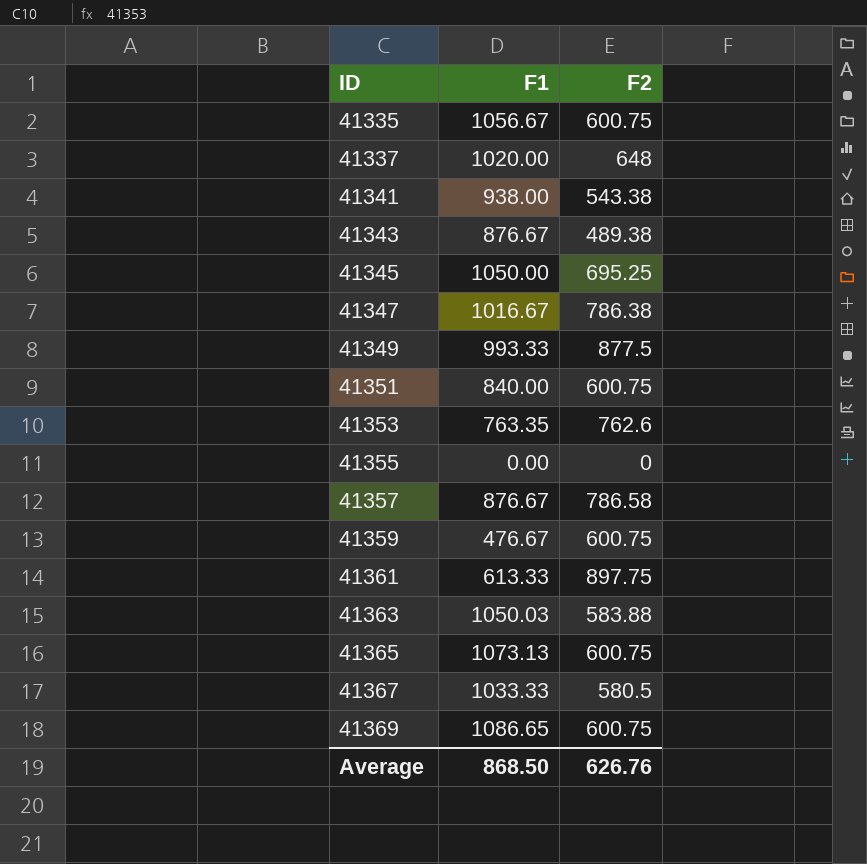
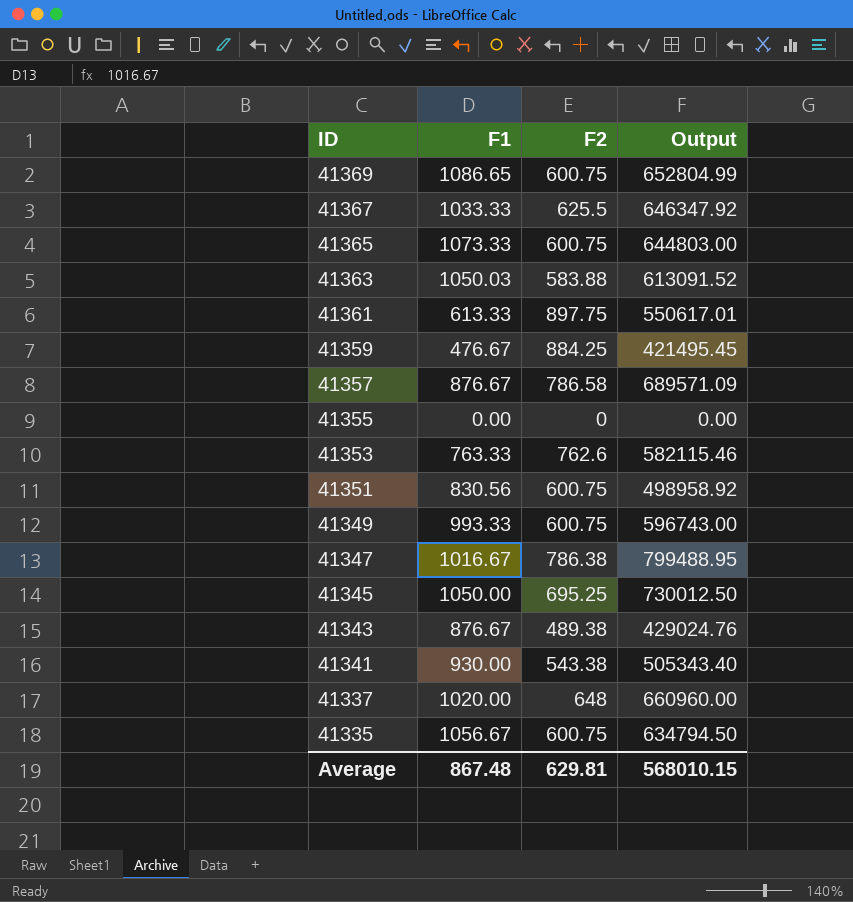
row order: ID ascending -> ID descending
column Output | formula: none -> [F1] * [F2]
41367 | F2: 580.5 -> 625.5
41365 | F1: 1073.13 -> 1073.33
41359 | F2: 600.75 -> 884.25
41353 | F1: 763.35 -> 763.33
41351 | F1: 840.00 -> 830.56
41349 | F2: 877.5 -> 600.75
41341 | F1: 938.00 -> 930.00
Average | F1: 868.50 -> 867.48
Average | F2: 626.76 -> 629.81

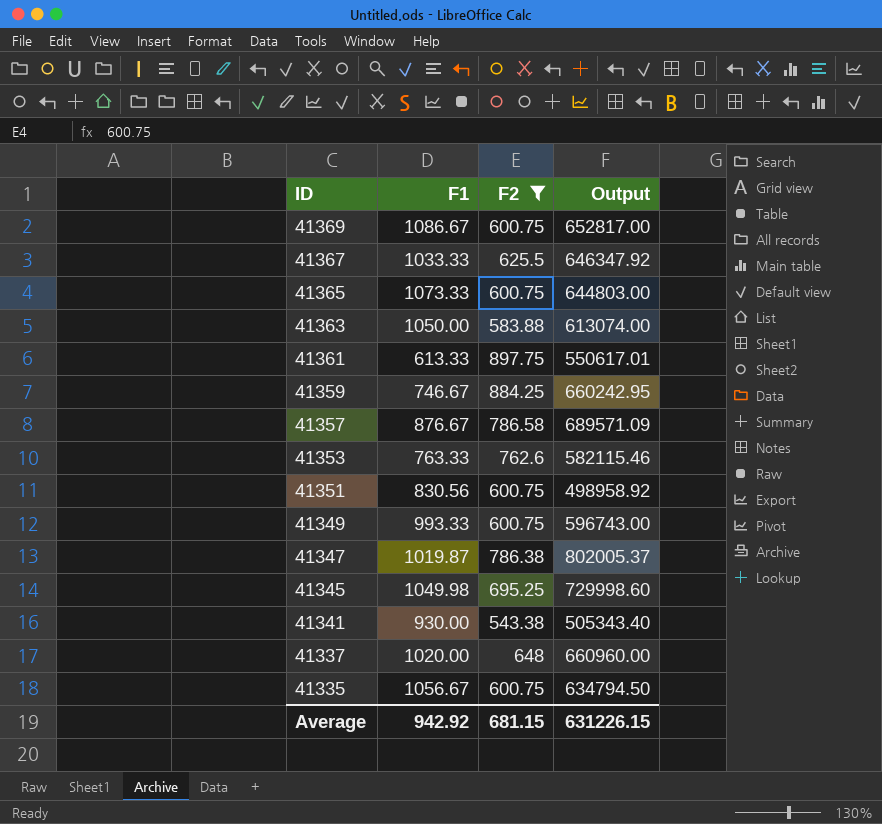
filter: none -> F2 >= 543.38
41369 | F1: 1086.65 -> 1086.67
41369 | Output: 652804.99 -> 652817.00
41363 | F1: 1050.03 -> 1050.00
41363 | Output: 613091.52 -> 613074.00
41359 | F1: 476.67 -> 746.67
41359 | Output: 421495.45 -> 660242.95
41347 | F1: 1016.67 -> 1019.87
41347 | Output: 799488.95 -> 802005.37
41345 | F1: 1050.00 -> 1049.98
41345 | Output: 730012.50 -> 729998.60
Average | F1: 867.48 -> 942.92
Average | F2: 629.81 -> 681.15
Average | Output: 568010.15 -> 631226.15

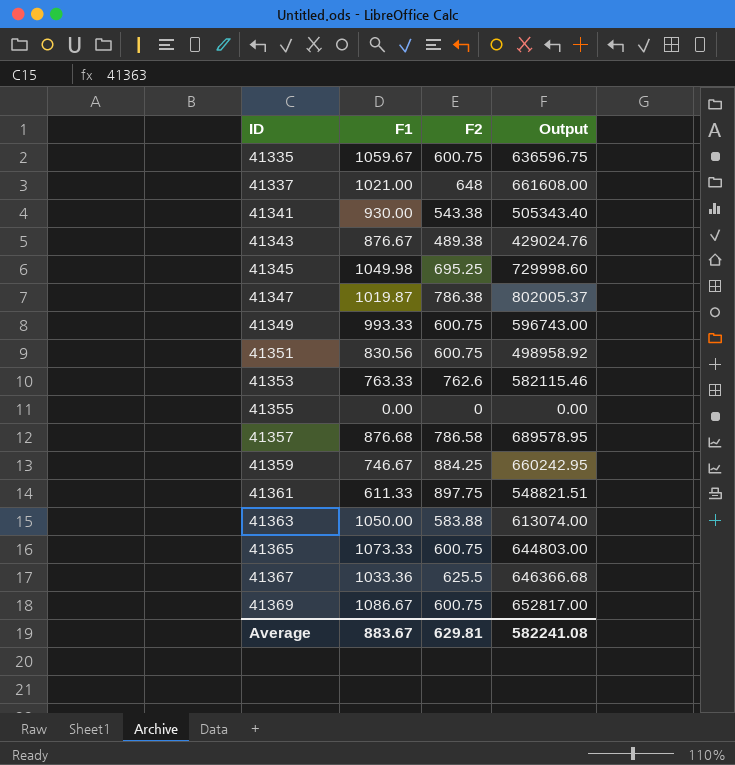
filter: F2 >= 543.38 -> none
row order: ID descending -> ID ascending
41335 | F1: 1056.67 -> 1059.67
41335 | Output: 634794.50 -> 636596.75
41337 | F1: 1020.00 -> 1021.00
41337 | Output: 660960.00 -> 661608.00
41357 | F1: 876.67 -> 876.68
41357 | Output: 689571.09 -> 689578.95
41361 | F1: 613.33 -> 611.33
41361 | Output: 550617.01 -> 548821.51
41367 | F1: 1033.33 -> 1033.36
41367 | Output: 646347.92 -> 646366.68
Average | F1: 942.92 -> 883.67
Average | F2: 681.15 -> 629.81
Average | Output: 631226.15 -> 582241.08

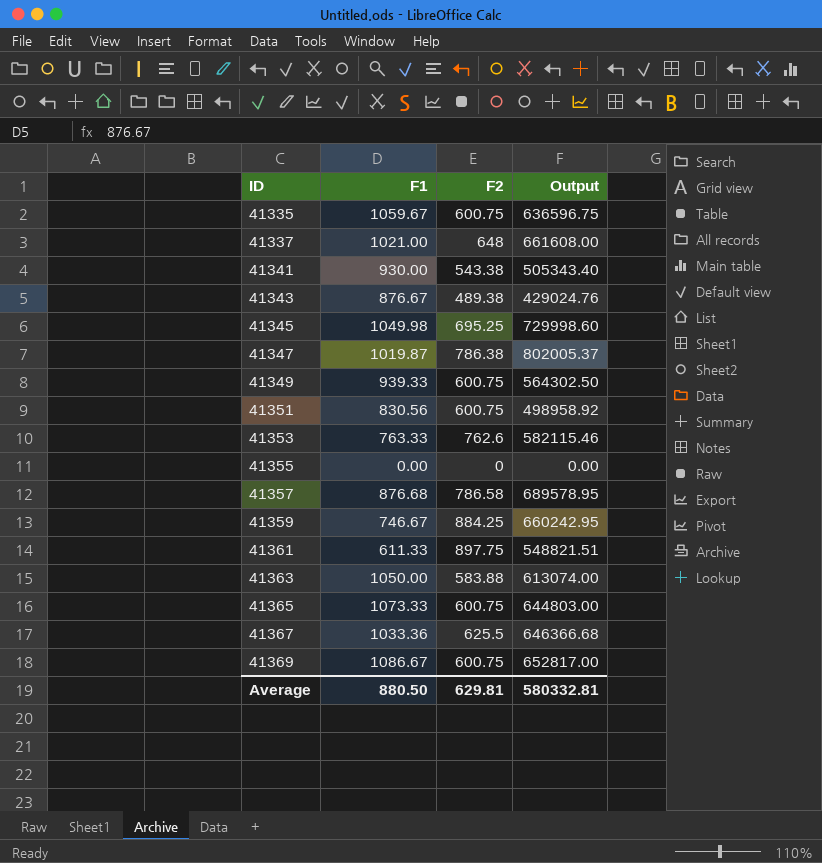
41349 | F1: 993.33 -> 939.33
41349 | Output: 596743.00 -> 564302.50
Average | F1: 883.67 -> 880.50
Average | Output: 582241.08 -> 580332.81

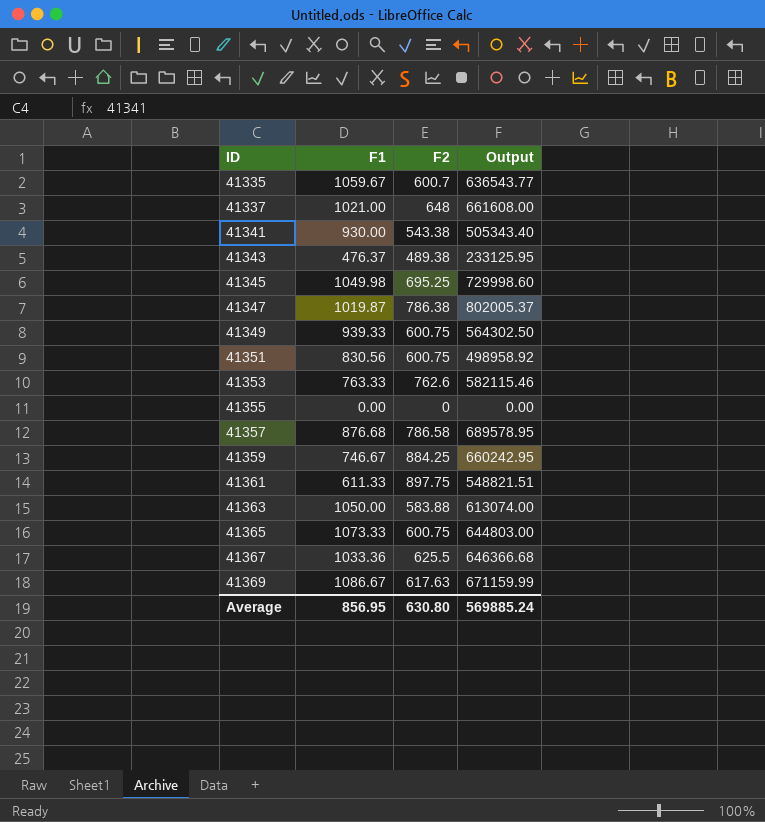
41335 | F2: 600.75 -> 600.7
41335 | Output: 636596.75 -> 636543.77
41343 | F1: 876.67 -> 476.37
41343 | Output: 429024.76 -> 233125.95
41369 | F2: 600.75 -> 617.63
41369 | Output: 652817.00 -> 671159.99
Average | F1: 880.50 -> 856.95
Average | F2: 629.81 -> 630.80
Average | Output: 580332.81 -> 569885.24

